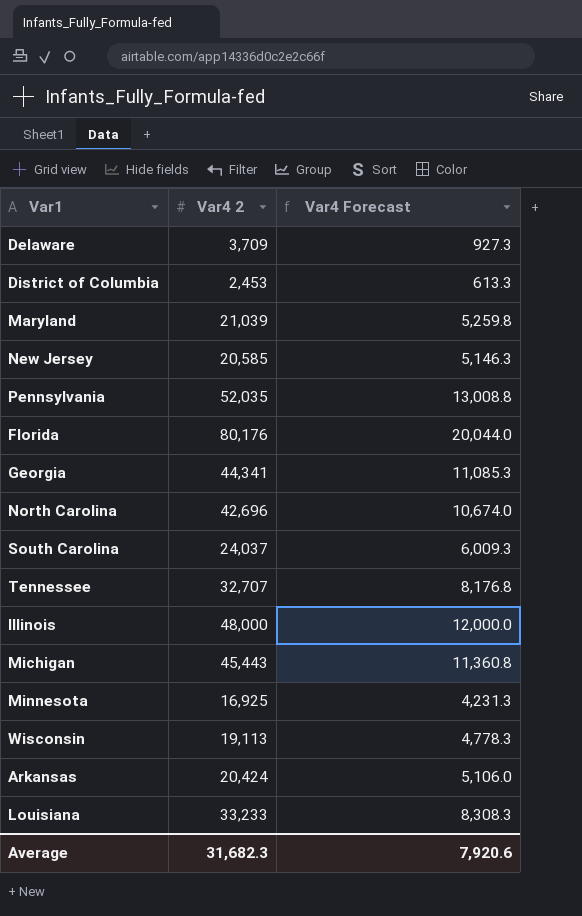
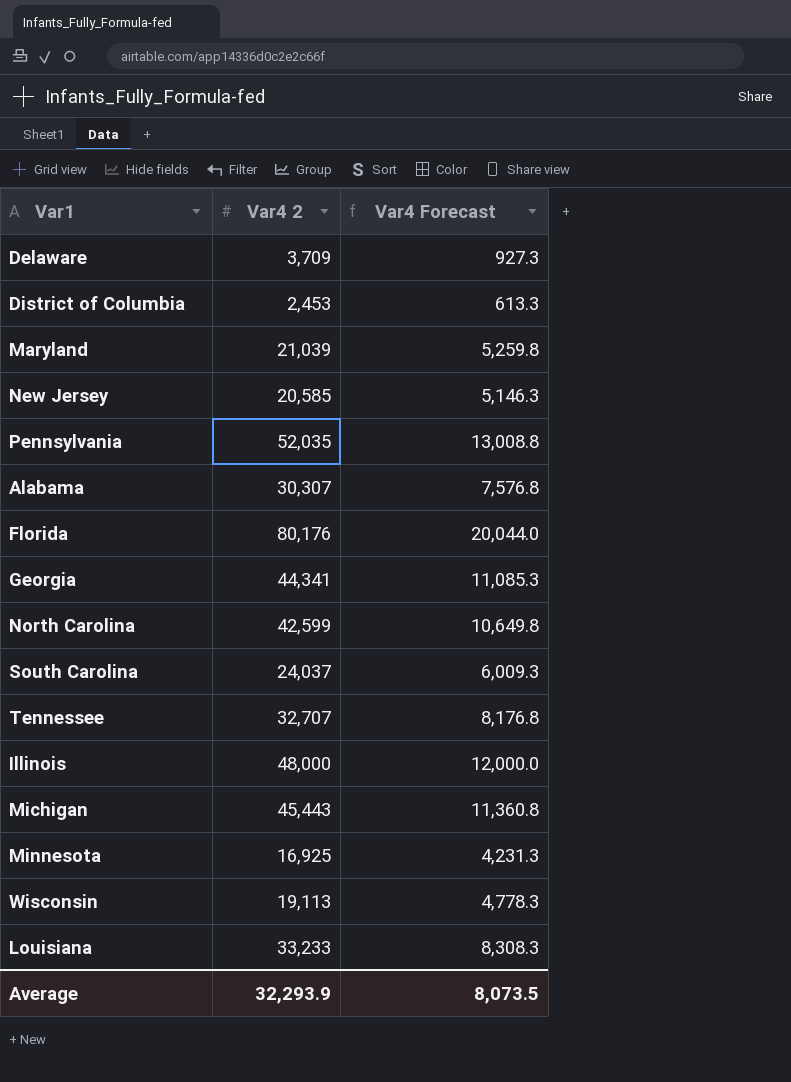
row Arkansas: 20,424 | 5,106.0 -> none
row Alabama: none -> 30,307 | 7,576.8
North Carolina | Var4 2: 42,696 -> 42,599
North Carolina | Var4 Forecast: 10,674.0 -> 10,649.8
Average | Var4 2: 31,682.3 -> 32,293.9
Average | Var4 Forecast: 7,920.6 -> 8,073.5

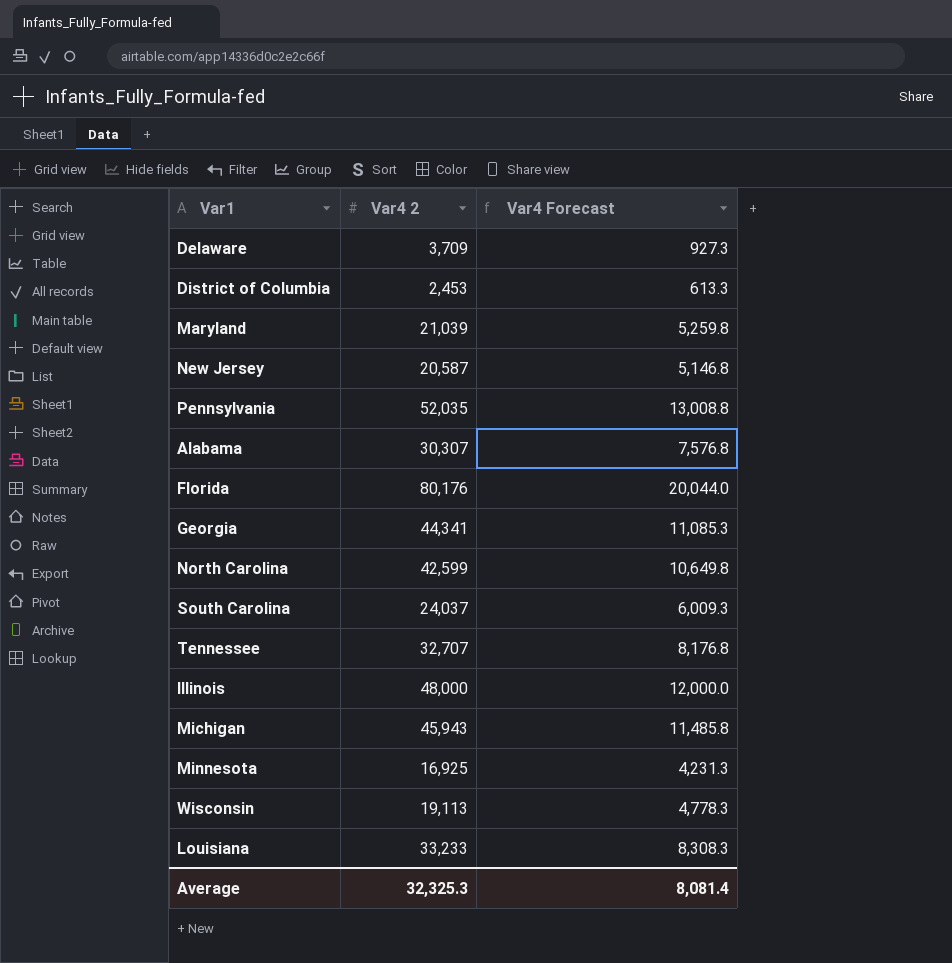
New Jersey | Var4 2: 20,585 -> 20,587
New Jersey | Var4 Forecast: 5,146.3 -> 5,146.8
Michigan | Var4 2: 45,443 -> 45,943
Michigan | Var4 Forecast: 11,360.8 -> 11,485.8
Average | Var4 2: 32,293.9 -> 32,325.3
Average | Var4 Forecast: 8,073.5 -> 8,081.4

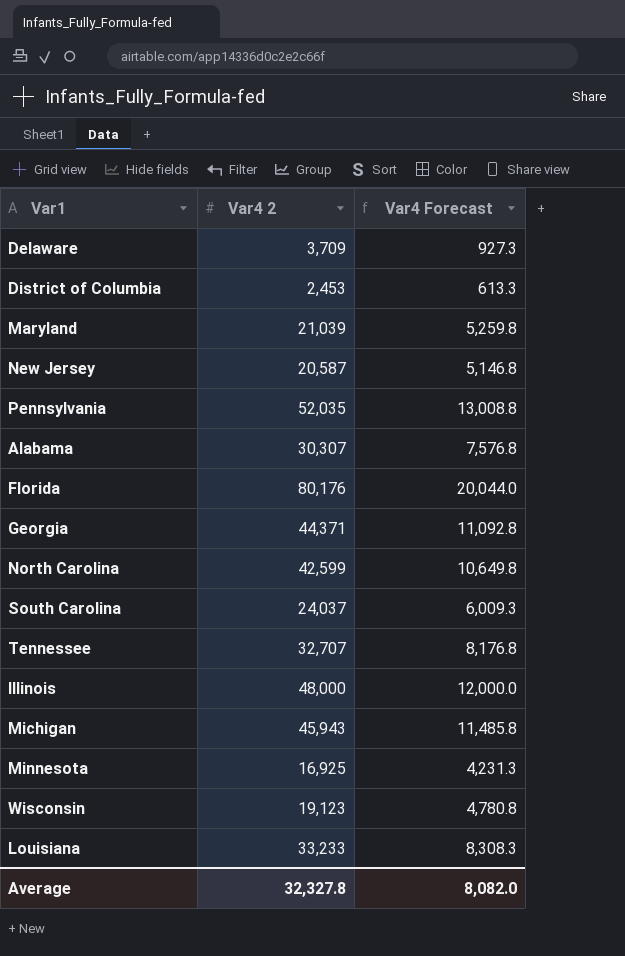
Georgia | Var4 2: 44,341 -> 44,371
Georgia | Var4 Forecast: 11,085.3 -> 11,092.8
Wisconsin | Var4 2: 19,113 -> 19,123
Wisconsin | Var4 Forecast: 4,778.3 -> 4,780.8
Average | Var4 2: 32,325.3 -> 32,327.8
Average | Var4 Forecast: 8,081.4 -> 8,082.0

